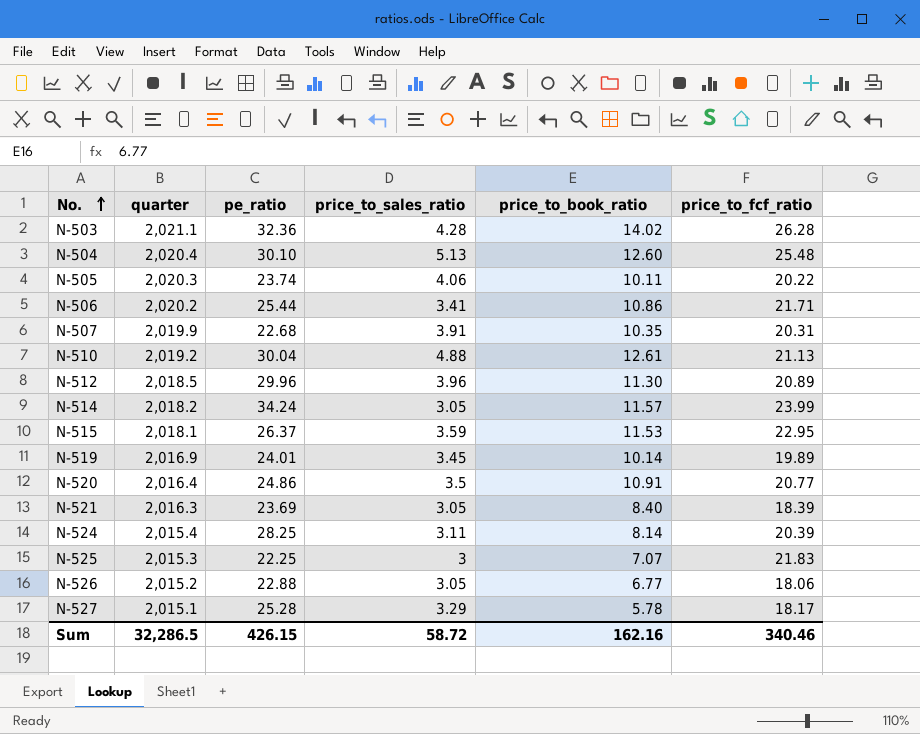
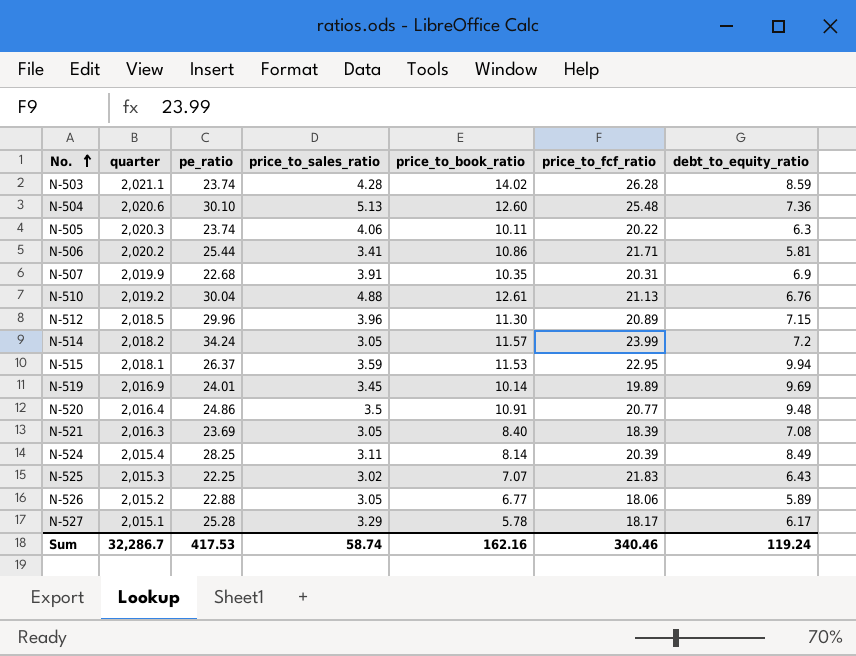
column debt_to_equity_ratio | position: none -> 7
N-503 | pe_ratio: 32.36 -> 23.74
N-504 | quarter: 2,020.4 -> 2,020.6
N-525 | price_to_sales_ratio: 3 -> 3.02
Sum | quarter: 32,286.5 -> 32,286.7
Sum | pe_ratio: 426.15 -> 417.53
Sum | price_to_sales_ratio: 58.72 -> 58.74

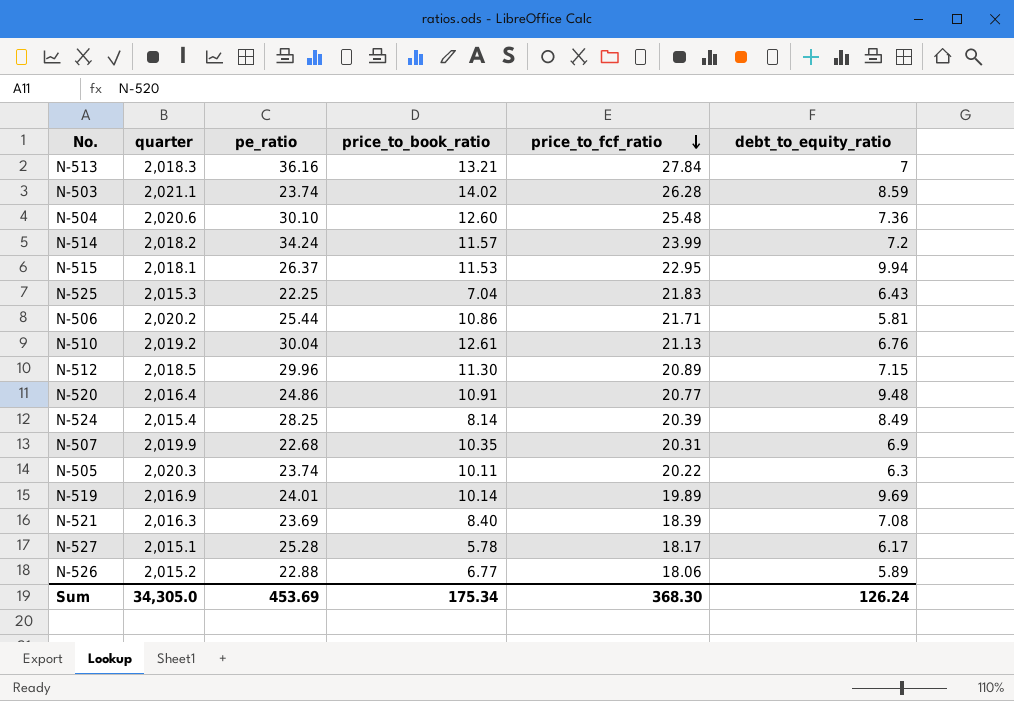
row order: No. ascending -> price_to_fcf_ratio descending
column price_to_sales_ratio | position: 4 -> none
row N-513: none -> 2,018.3 | 36.16 | 13.21 | 27.84 | 7
N-525 | price_to_book_ratio: 7.07 -> 7.04
Sum | quarter: 32,286.7 -> 34,305.0
Sum | pe_ratio: 417.53 -> 453.69
Sum | price_to_book_ratio: 162.16 -> 175.34
Sum | price_to_fcf_ratio: 340.46 -> 368.30
Sum | debt_to_equity_ratio: 119.24 -> 126.24

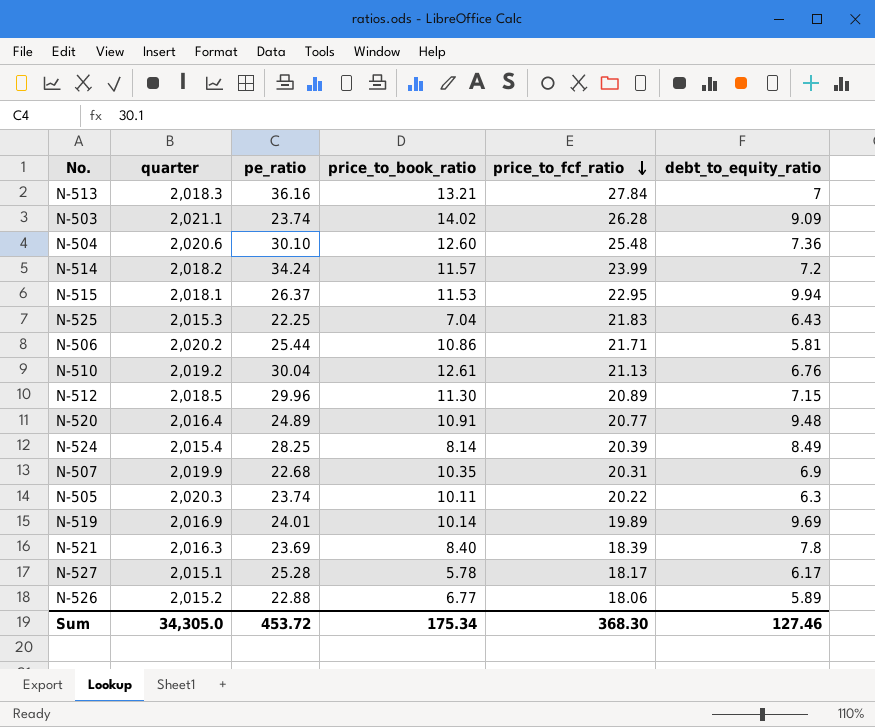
N-503 | debt_to_equity_ratio: 8.59 -> 9.09
N-520 | pe_ratio: 24.86 -> 24.89
N-521 | debt_to_equity_ratio: 7.08 -> 7.8
Sum | pe_ratio: 453.69 -> 453.72
Sum | debt_to_equity_ratio: 126.24 -> 127.46

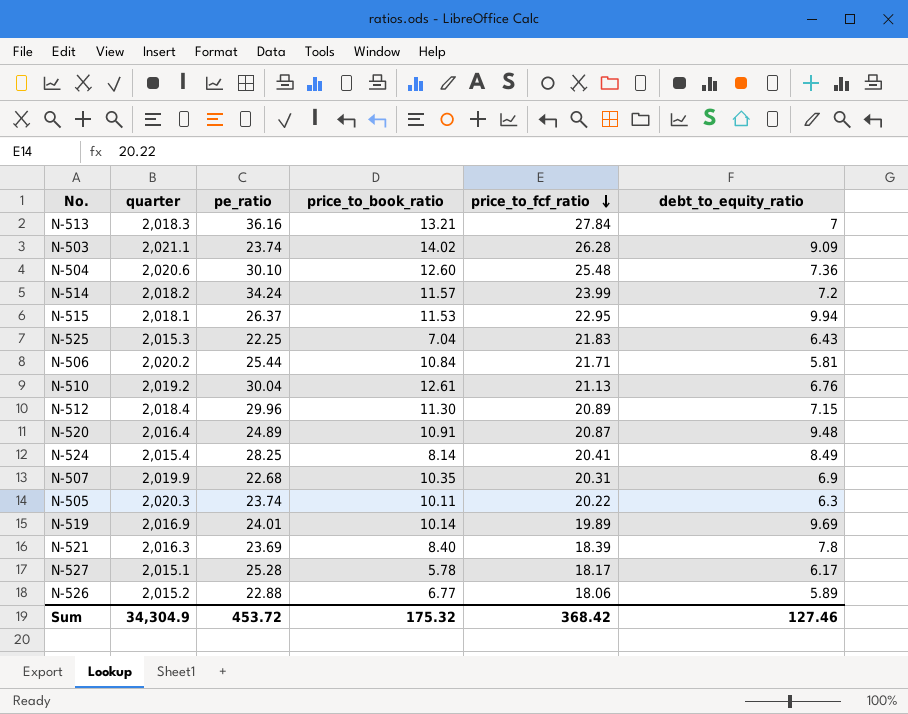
N-506 | price_to_book_ratio: 10.86 -> 10.84
N-512 | quarter: 2,018.5 -> 2,018.4
N-520 | price_to_fcf_ratio: 20.77 -> 20.87
N-524 | price_to_fcf_ratio: 20.39 -> 20.41
Sum | quarter: 34,305.0 -> 34,304.9
Sum | price_to_book_ratio: 175.34 -> 175.32
Sum | price_to_fcf_ratio: 368.30 -> 368.42

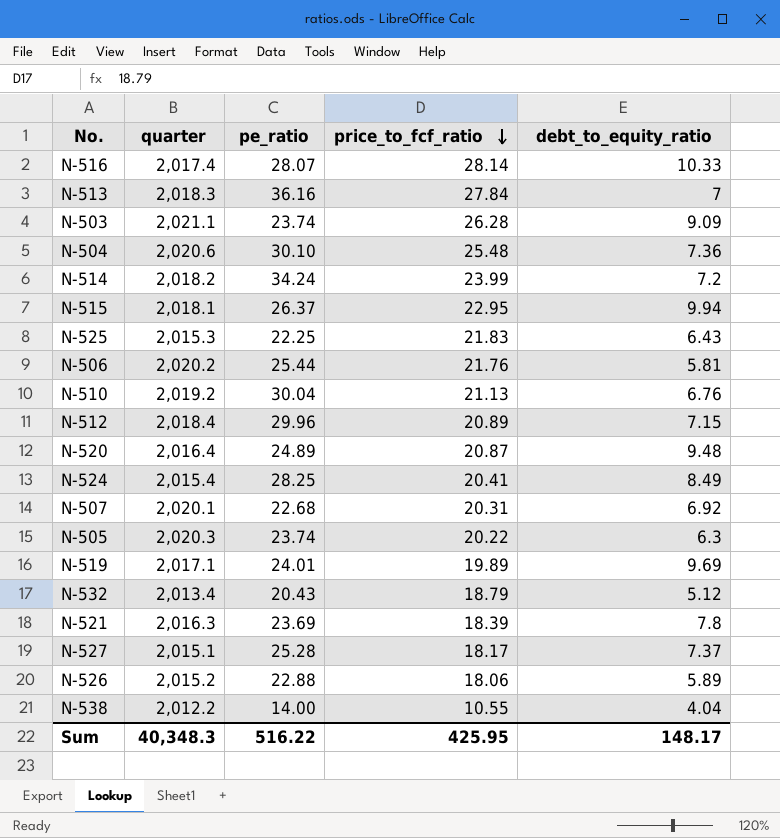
column price_to_book_ratio | position: 4 -> none
row N-516: none -> 2,017.4 | 28.07 | 28.14 | 10.33
N-506 | price_to_fcf_ratio: 21.71 -> 21.76
N-507 | quarter: 2,019.9 -> 2,020.1
N-507 | debt_to_equity_ratio: 6.9 -> 6.92
N-519 | quarter: 2,016.9 -> 2,017.1
row N-532: none -> 2,013.4 | 20.43 | 18.79 | 5.12
N-527 | debt_to_equity_ratio: 6.17 -> 7.37
row N-538: none -> 2,012.2 | 14.00 | 10.55 | 4.04
Sum | quarter: 34,304.9 -> 40,348.3
Sum | pe_ratio: 453.72 -> 516.22
Sum | price_to_fcf_ratio: 368.42 -> 425.95
Sum | debt_to_equity_ratio: 127.46 -> 148.17

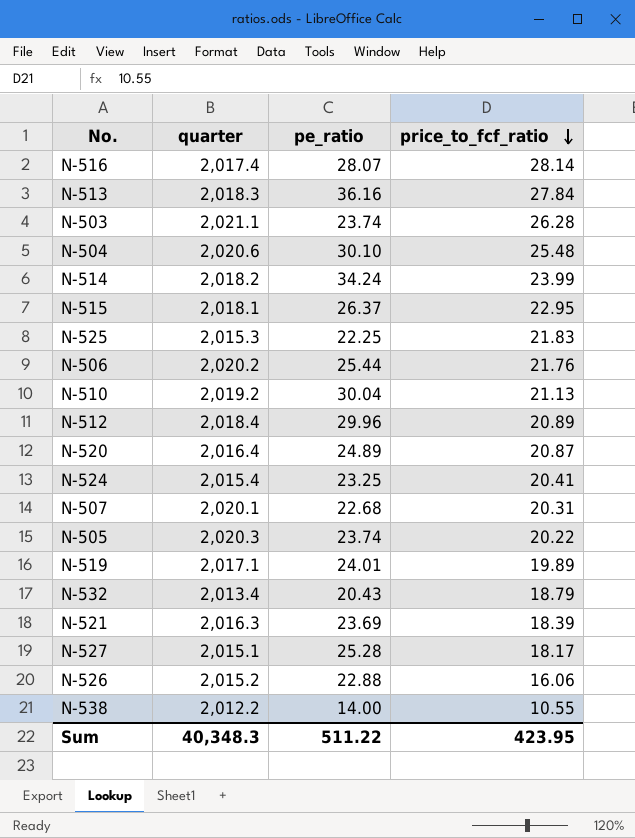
column debt_to_equity_ratio | position: 5 -> none
N-524 | pe_ratio: 28.25 -> 23.25
N-526 | price_to_fcf_ratio: 18.06 -> 16.06
Sum | pe_ratio: 516.22 -> 511.22
Sum | price_to_fcf_ratio: 425.95 -> 423.95

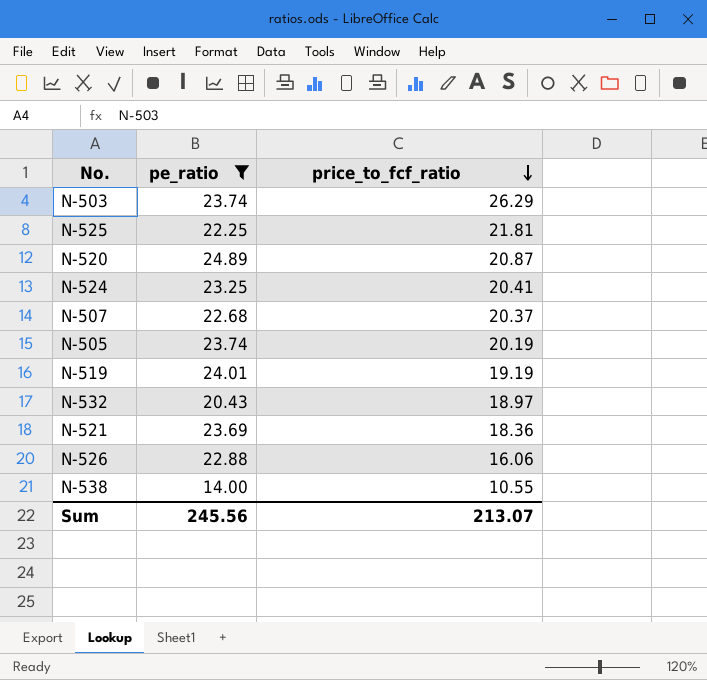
filter: none -> pe_ratio <= 24.89
column quarter | position: 2 -> none
N-503 | price_to_fcf_ratio: 26.28 -> 26.29
N-525 | price_to_fcf_ratio: 21.83 -> 21.81
N-507 | price_to_fcf_ratio: 20.31 -> 20.37
N-505 | price_to_fcf_ratio: 20.22 -> 20.19
N-519 | price_to_fcf_ratio: 19.89 -> 19.19
N-532 | price_to_fcf_ratio: 18.79 -> 18.97
N-521 | price_to_fcf_ratio: 18.39 -> 18.36
Sum | pe_ratio: 511.22 -> 245.56
Sum | price_to_fcf_ratio: 423.95 -> 213.07

